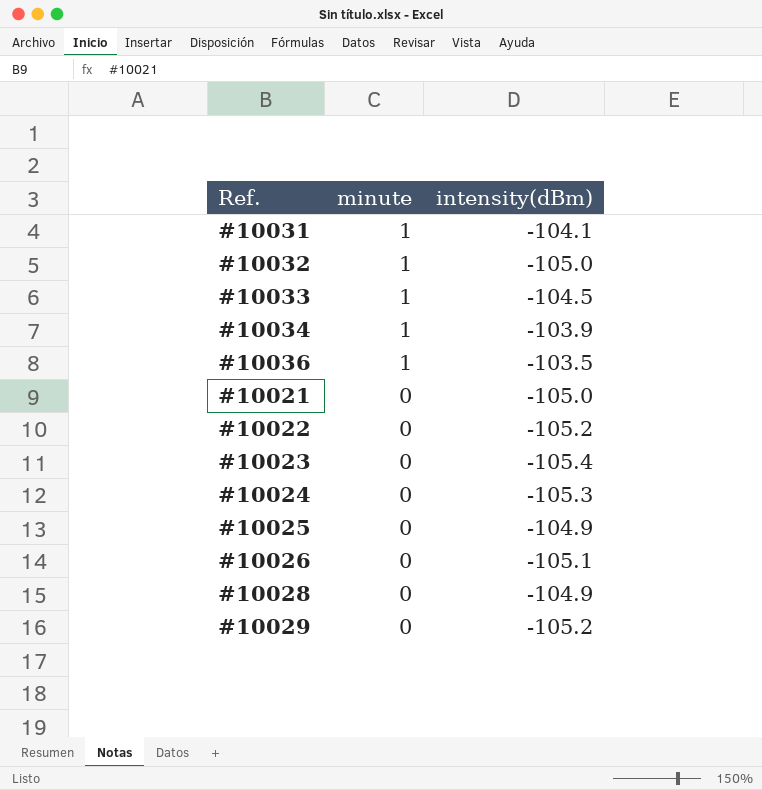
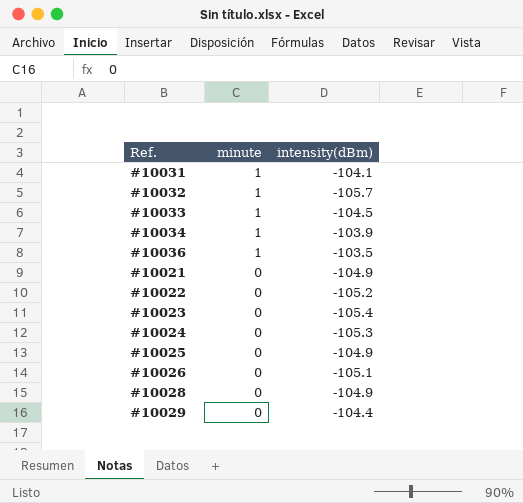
#10032 | intensity(dBm): -105.0 -> -105.7
#10021 | intensity(dBm): -105.0 -> -104.9
#10029 | intensity(dBm): -105.2 -> -104.4

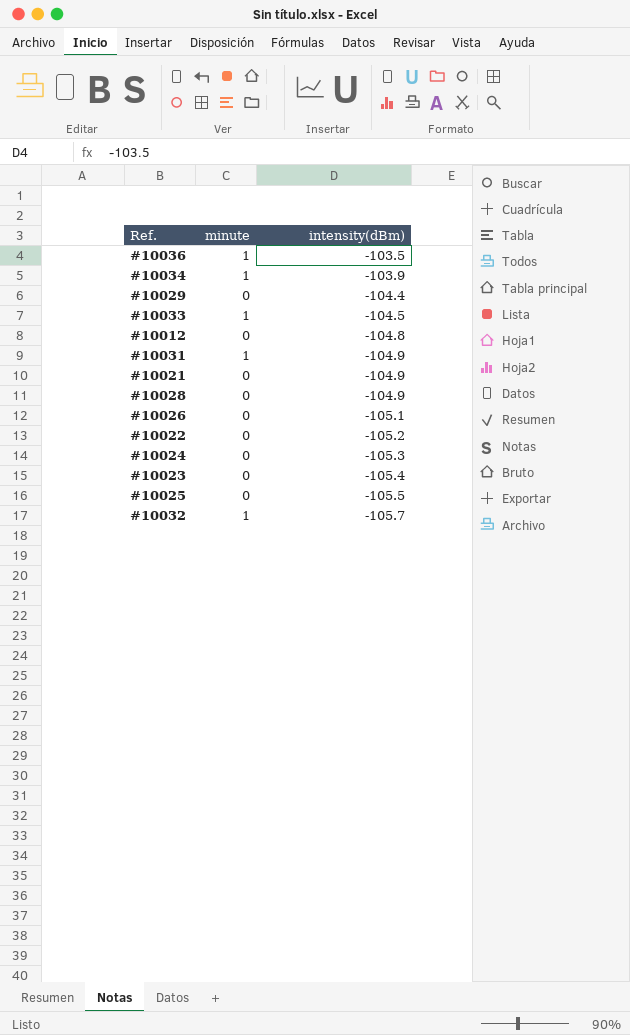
row order: minute descending -> intensity(dBm) descending
row #10012: none -> 0 | -104.8
#10031 | intensity(dBm): -104.1 -> -104.9
#10025 | intensity(dBm): -104.9 -> -105.5

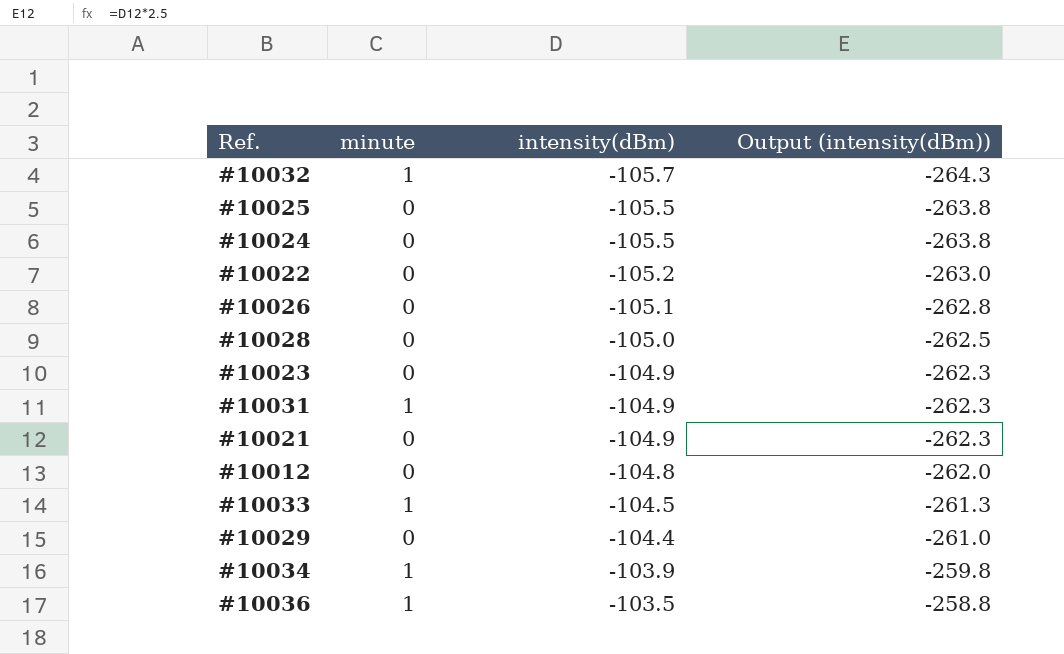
row order: intensity(dBm) descending -> intensity(dBm) ascending
column Output (intensity(dBm)) | formula: none -> [intensity(dBm)] * 2.5
#10024 | intensity(dBm): -105.3 -> -105.5
#10028 | intensity(dBm): -104.9 -> -105.0
#10023 | intensity(dBm): -105.4 -> -104.9

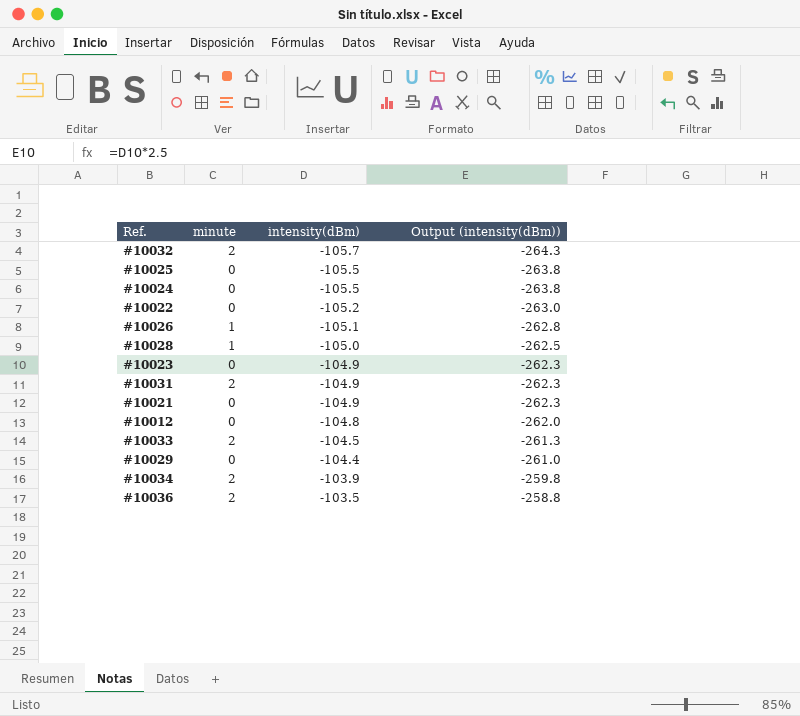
#10032 | minute: 1 -> 2
#10026 | minute: 0 -> 1
#10028 | minute: 0 -> 1
#10031 | minute: 1 -> 2
#10033 | minute: 1 -> 2
#10034 | minute: 1 -> 2
#10036 | minute: 1 -> 2

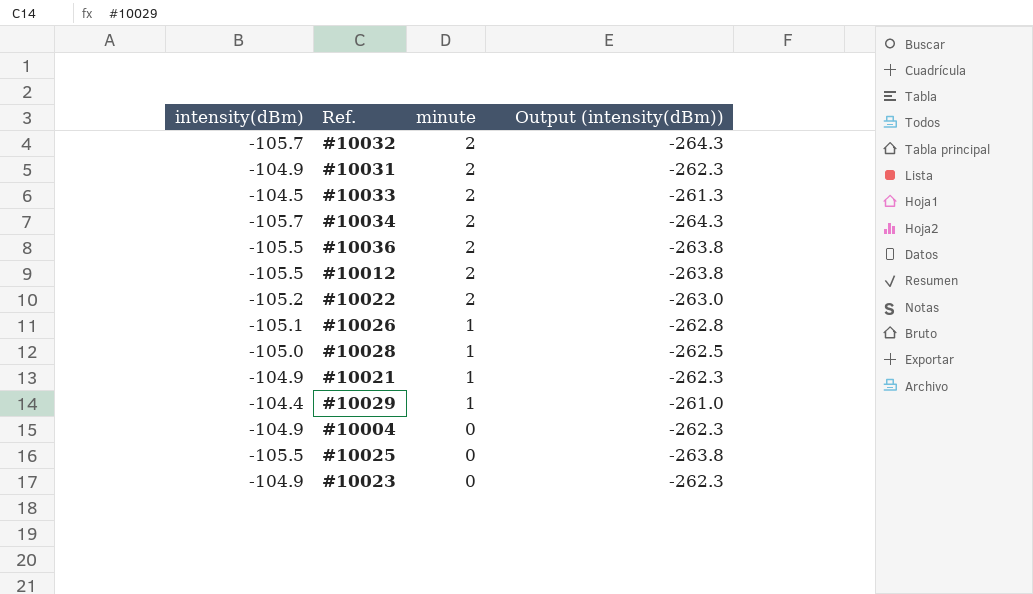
row order: intensity(dBm) ascending -> minute descending
column intensity(dBm) | position: 3 -> 1
row #10024: 0 | -105.5 | -263.8 -> none
#10034 | intensity(dBm): -103.9 -> -105.7
#10034 | Output (intensity(dBm)): -259.8 -> -264.3
#10036 | intensity(dBm): -103.5 -> -105.5
#10036 | Output (intensity(dBm)): -258.8 -> -263.8
#10012 | intensity(dBm): -104.8 -> -105.5
#10012 | minute: 0 -> 2
#10012 | Output (intensity(dBm)): -262.0 -> -263.8
#10022 | minute: 0 -> 2
#10021 | minute: 0 -> 1
#10029 | minute: 0 -> 1
row #10004: none -> -104.9 | 0 | -262.3

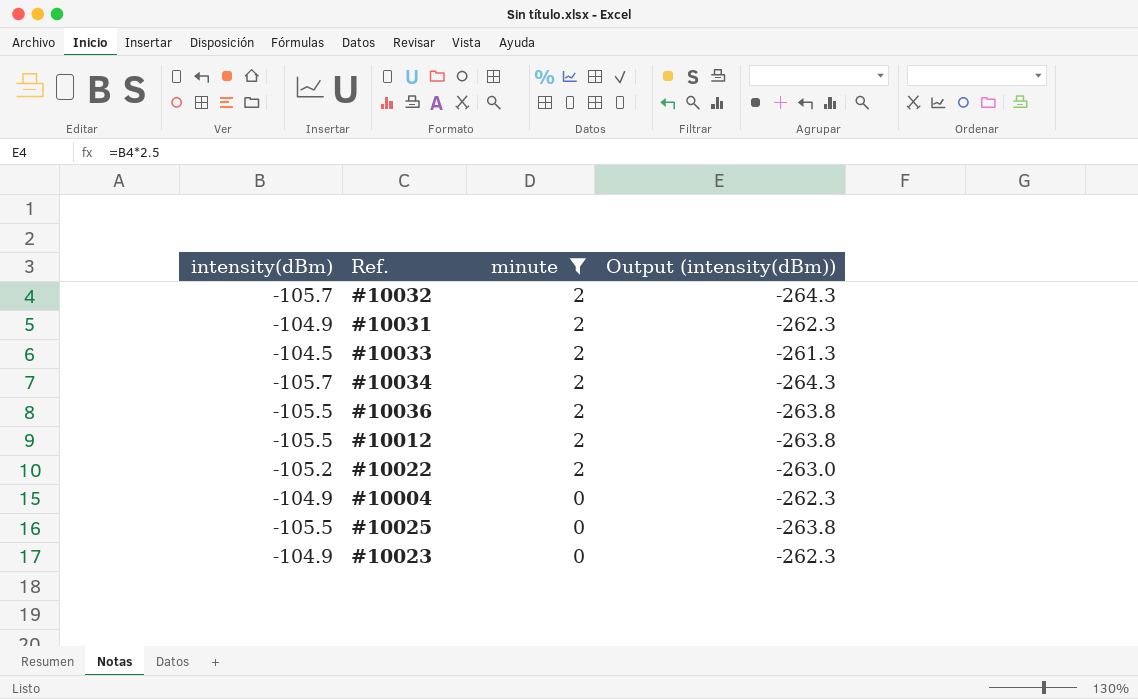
filter: none -> minute != 1

